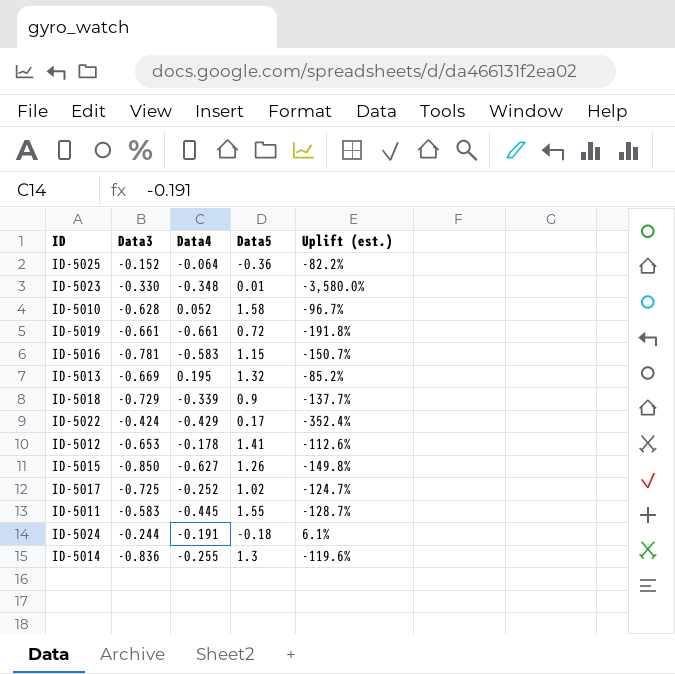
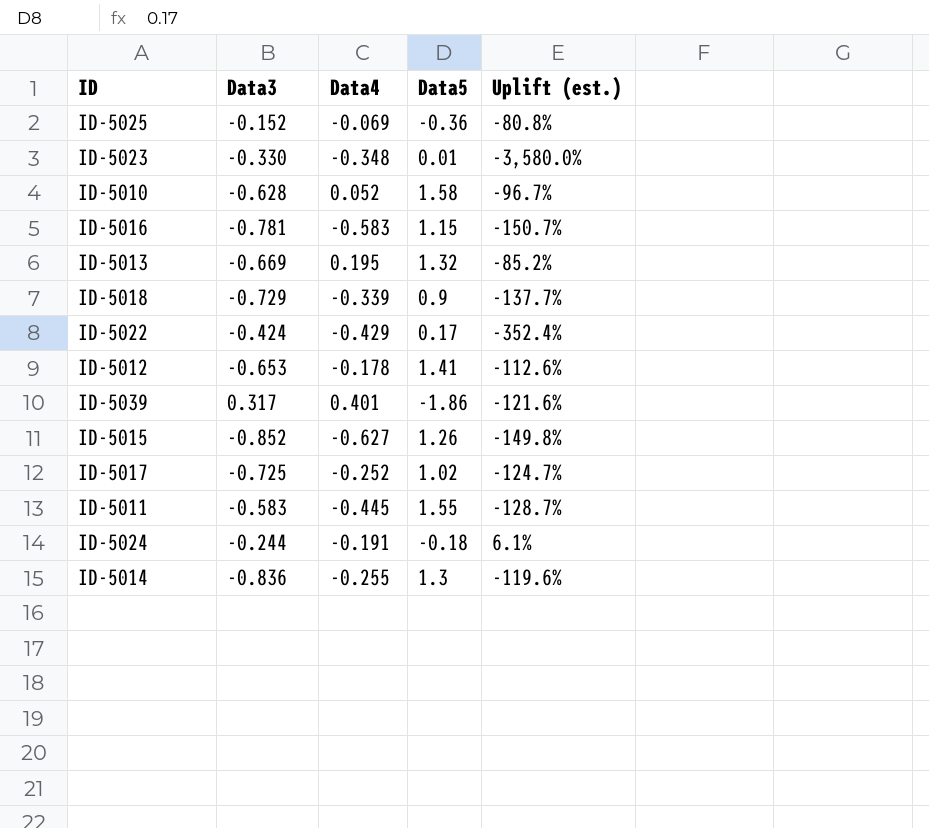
row ID-5019: -0.661 | -0.661 | 0.72 | -191.8% -> none
ID-5025 | Data4: -0.064 -> -0.069
ID-5025 | Uplift (est.): -82.2% -> -80.8%
row ID-5039: none -> 0.317 | 0.401 | -1.86 | -121.6%
ID-5015 | Data3: -0.850 -> -0.852

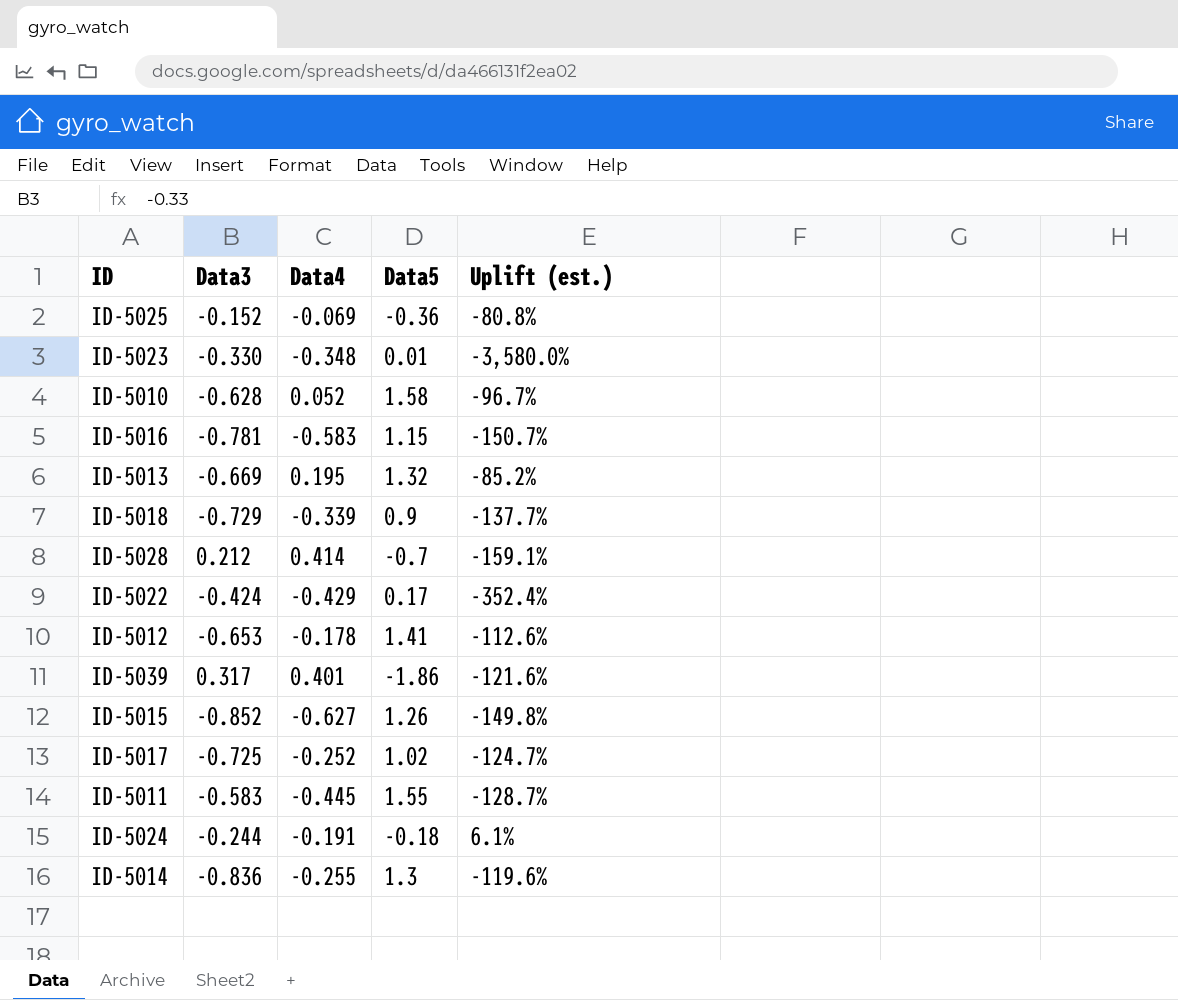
row ID-5028: none -> 0.212 | 0.414 | -0.7 | -159.1%

